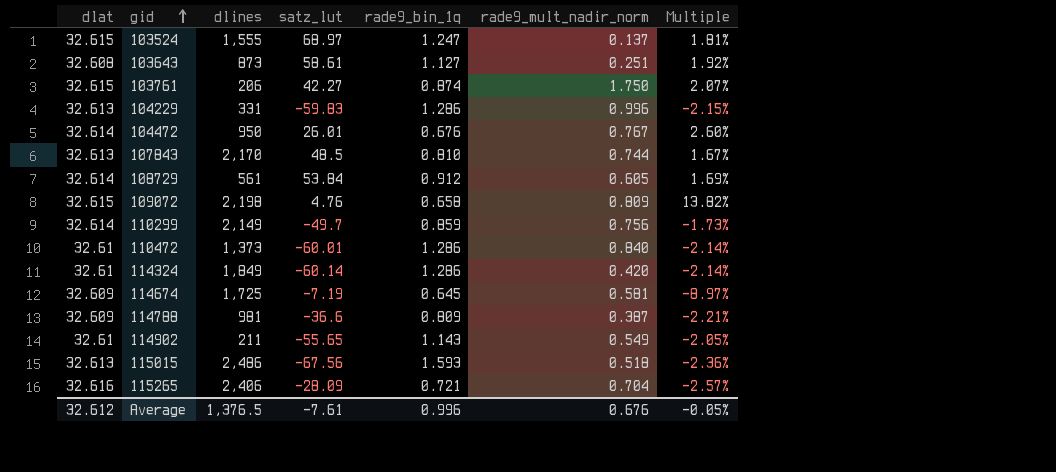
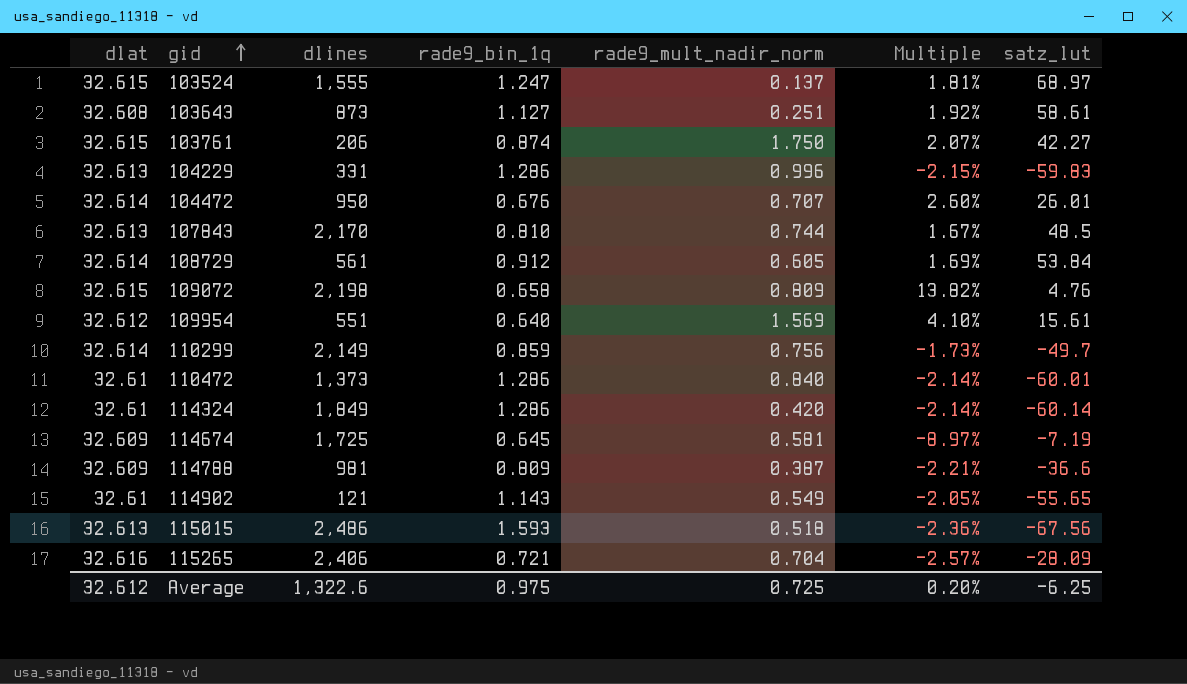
column satz_lut | position: 4 -> 7
104472 | rade9_mult_nadir_norm: 0.767 -> 0.707
row 109954: none -> 32.612 | 551 | 0.640 | 1.569 | 4.10% | 15.61
114902 | dlines: 211 -> 121
Average | dlines: 1,376.5 -> 1,322.6
Average | rade9_bin_1q: 0.996 -> 0.975
Average | rade9_mult_nadir_norm: 0.676 -> 0.725
Average | Multiple: -0.05% -> 0.20%
Average | satz_lut: -7.61 -> -6.25

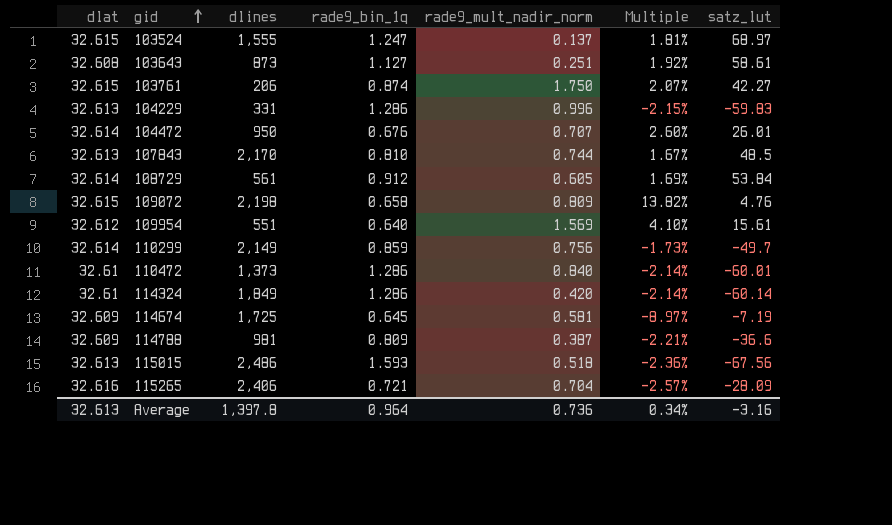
row 114902: 32.61 | 121 | 1.143 | 0.549 | -2.05% | -55.65 -> none
Average | dlat: 32.612 -> 32.613
Average | dlines: 1,322.6 -> 1,397.8
Average | rade9_bin_1q: 0.975 -> 0.964
Average | rade9_mult_nadir_norm: 0.725 -> 0.736
Average | Multiple: 0.20% -> 0.34%
Average | satz_lut: -6.25 -> -3.16

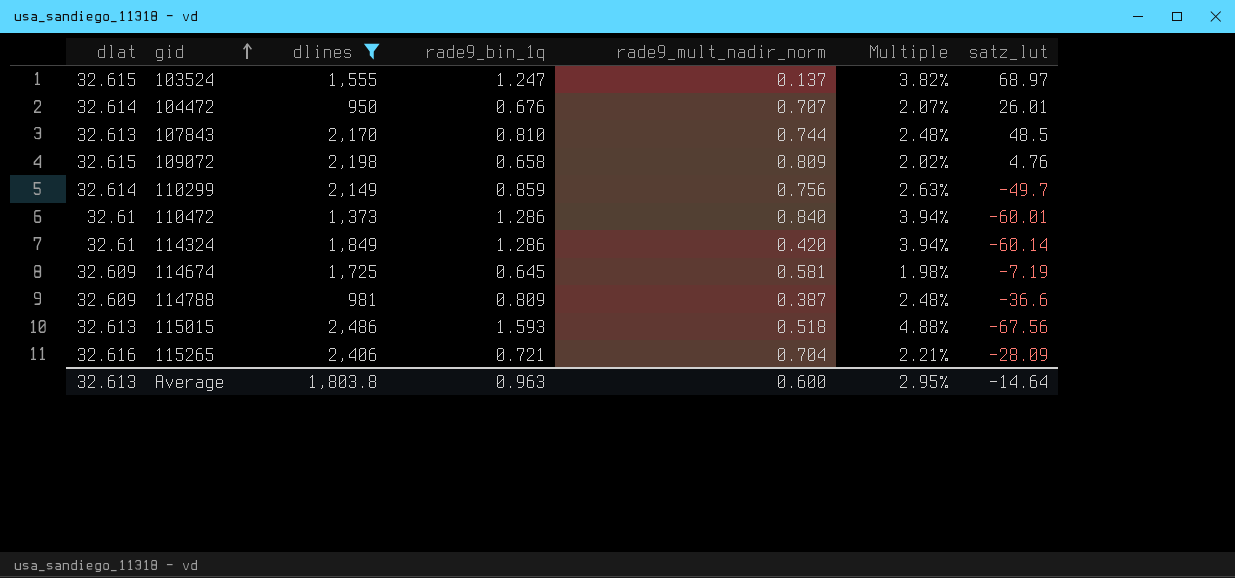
filter: none -> dlines >= 950
column Multiple | formula: [rade9_bin_1q] / [satz_lut] -> [rade9_bin_1q] / [dlat]
Average | dlines: 1,397.8 -> 1,803.8
Average | rade9_bin_1q: 0.964 -> 0.963
Average | rade9_mult_nadir_norm: 0.736 -> 0.600
Average | Multiple: 0.34% -> 2.95%
Average | satz_lut: -3.16 -> -14.64

